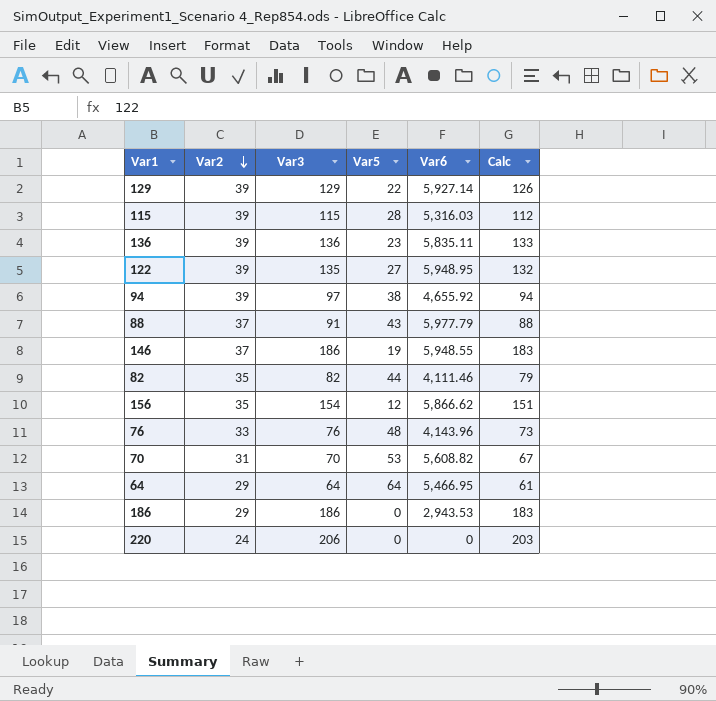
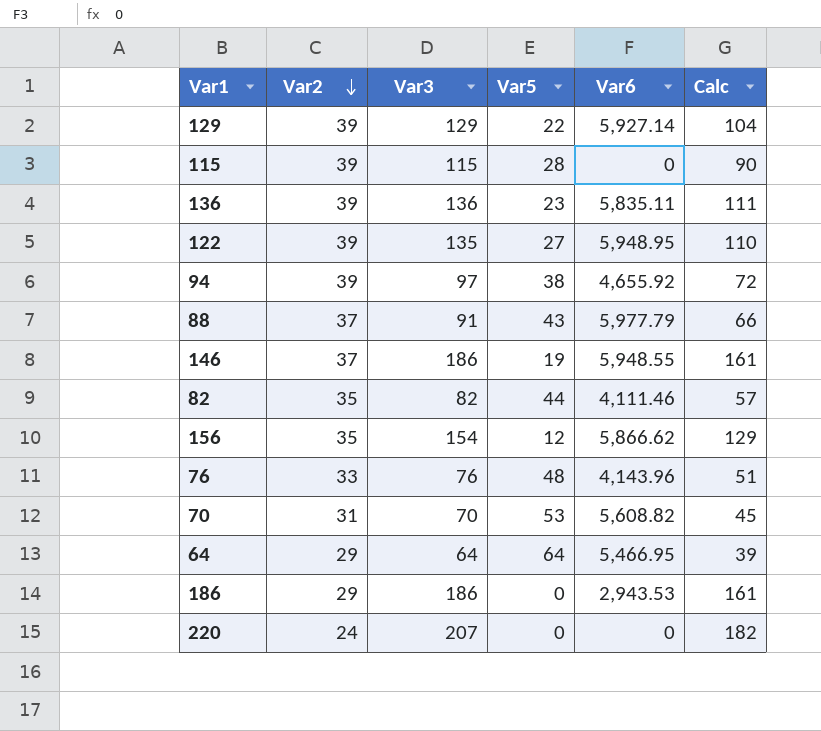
column Calc | formula: [Var3] - 3 -> [Var3] - 25
115 | Var6: 5,316.03 -> 0
220 | Var3: 206 -> 207

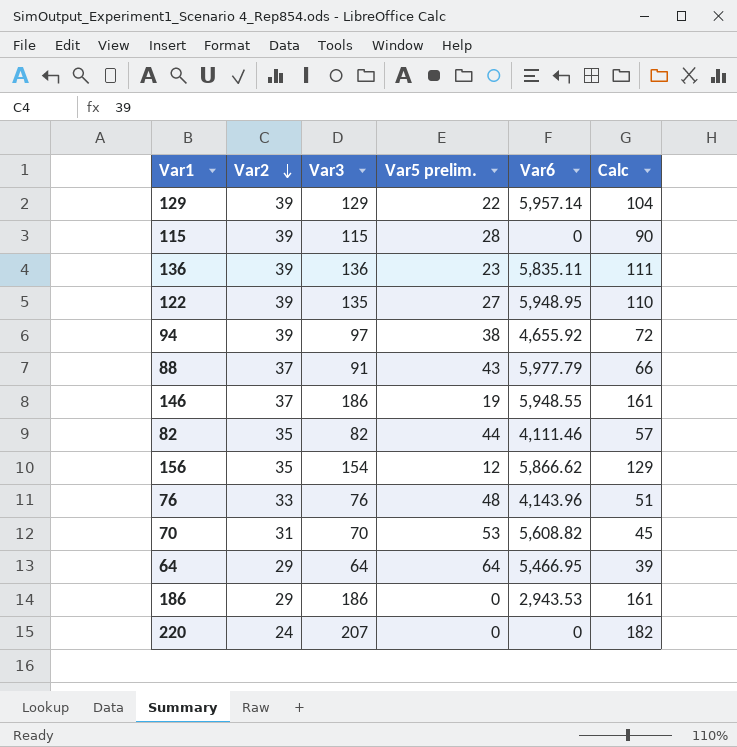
column name: Var5 -> Var5 prelim.
129 | Var6: 5,927.14 -> 5,957.14

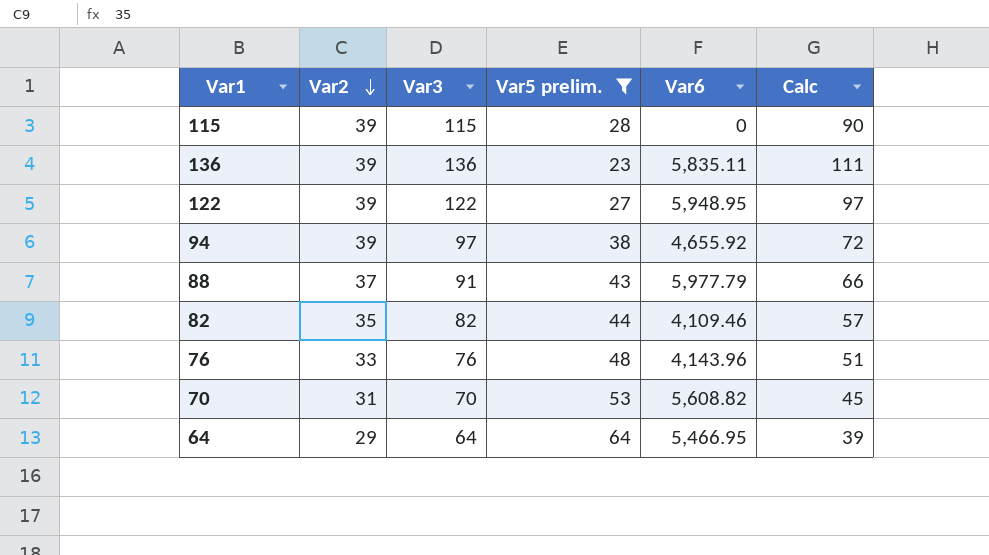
filter: none -> Var5 prelim. >= 23
122 | Var3: 135 -> 122
122 | Calc: 110 -> 97
82 | Var6: 4,111.46 -> 4,109.46

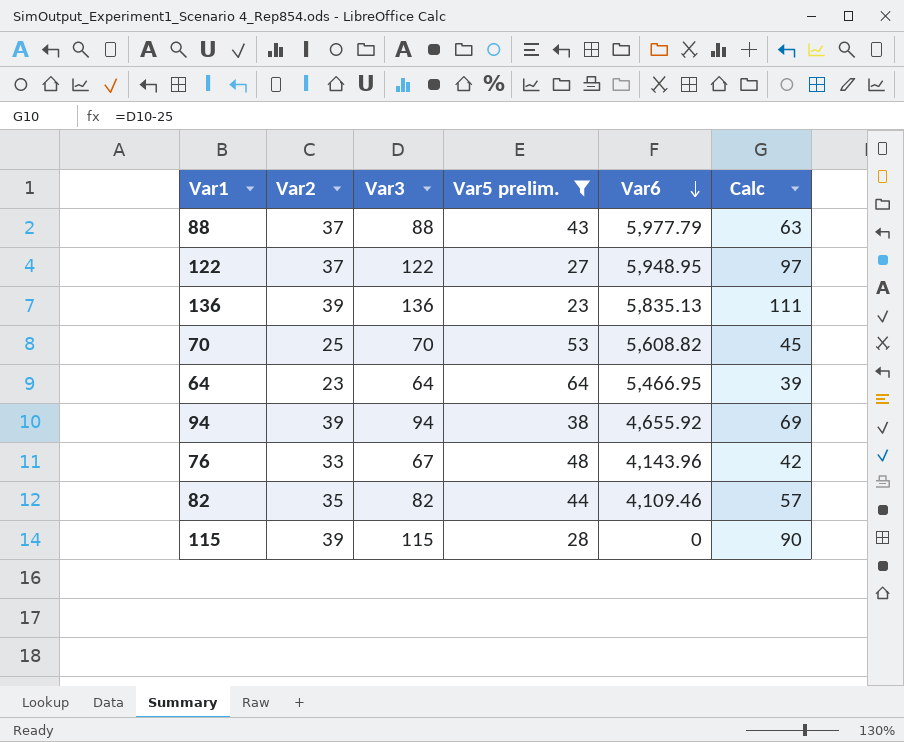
row order: Var2 descending -> Var6 descending
88 | Var3: 91 -> 88
88 | Calc: 66 -> 63
122 | Var2: 39 -> 37
136 | Var6: 5,835.11 -> 5,835.13
70 | Var2: 31 -> 25
64 | Var2: 29 -> 23
94 | Var3: 97 -> 94
94 | Calc: 72 -> 69
76 | Var3: 76 -> 67
76 | Calc: 51 -> 42

